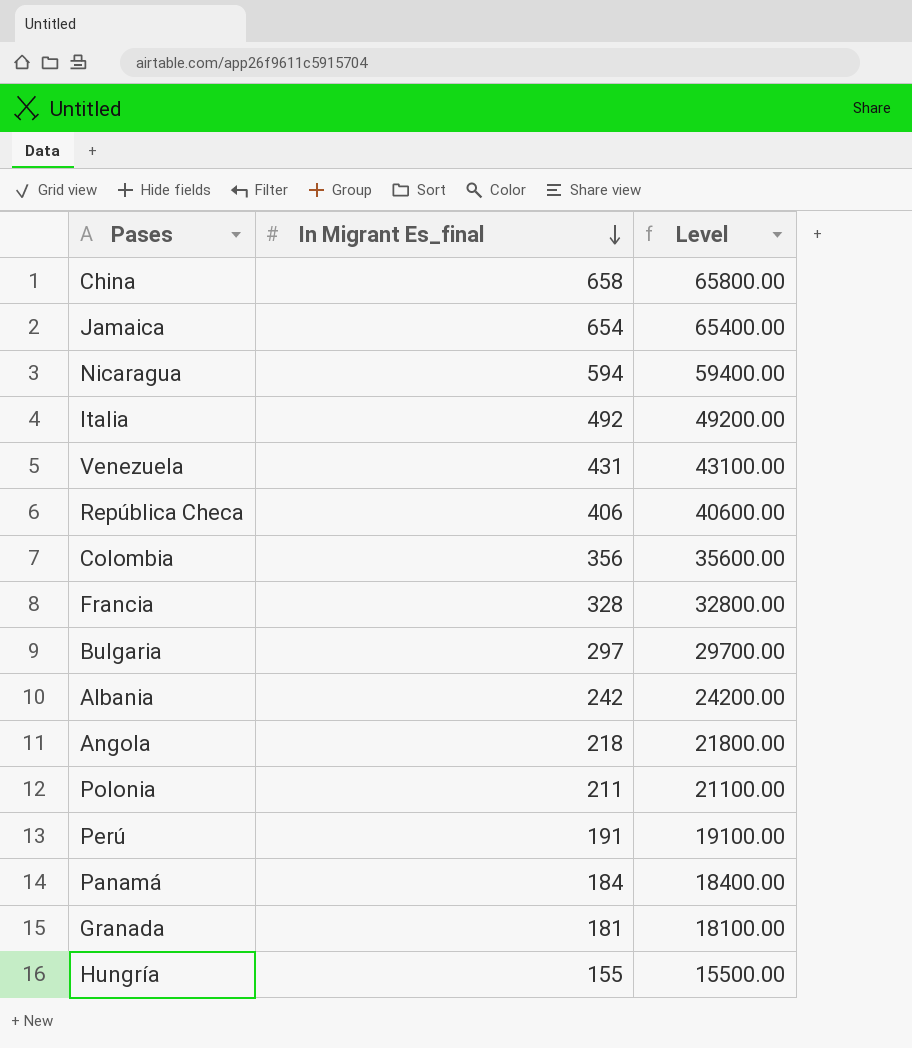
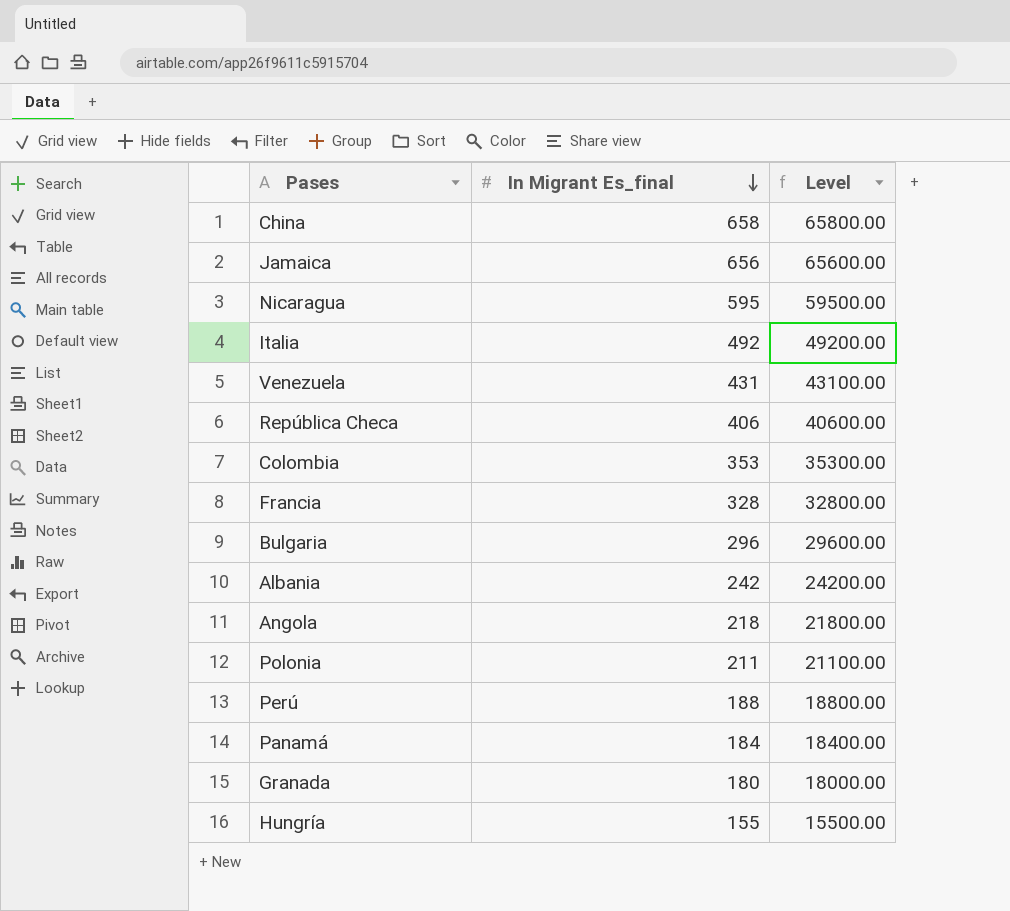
Jamaica | In Migrant Es_final: 654 -> 656
Jamaica | Level: 65400.00 -> 65600.00
Nicaragua | In Migrant Es_final: 594 -> 595
Nicaragua | Level: 59400.00 -> 59500.00
Colombia | In Migrant Es_final: 356 -> 353
Colombia | Level: 35600.00 -> 35300.00
Bulgaria | In Migrant Es_final: 297 -> 296
Bulgaria | Level: 29700.00 -> 29600.00
Perú | In Migrant Es_final: 191 -> 188
Perú | Level: 19100.00 -> 18800.00
Granada | In Migrant Es_final: 181 -> 180
Granada | Level: 18100.00 -> 18000.00

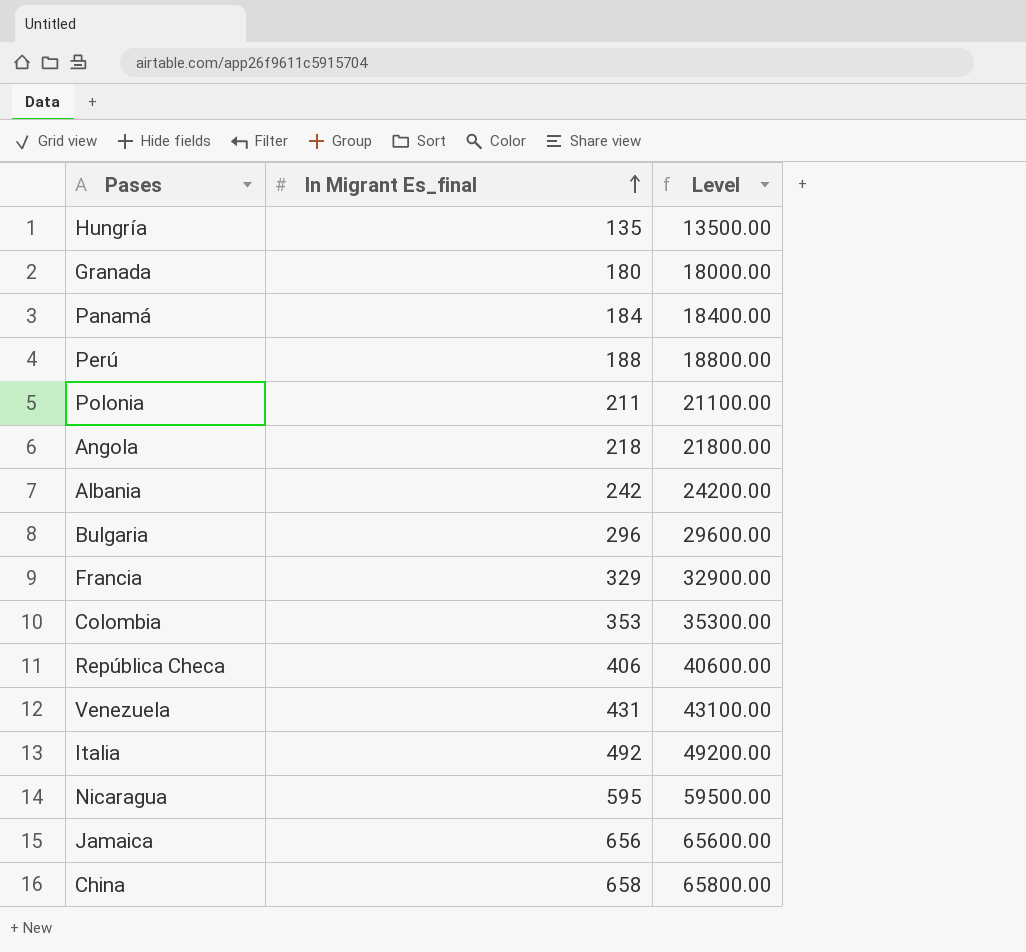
row order: In Migrant Es_final descending -> In Migrant Es_final ascending
Hungría | In Migrant Es_final: 155 -> 135
Hungría | Level: 15500.00 -> 13500.00
Francia | In Migrant Es_final: 328 -> 329
Francia | Level: 32800.00 -> 32900.00

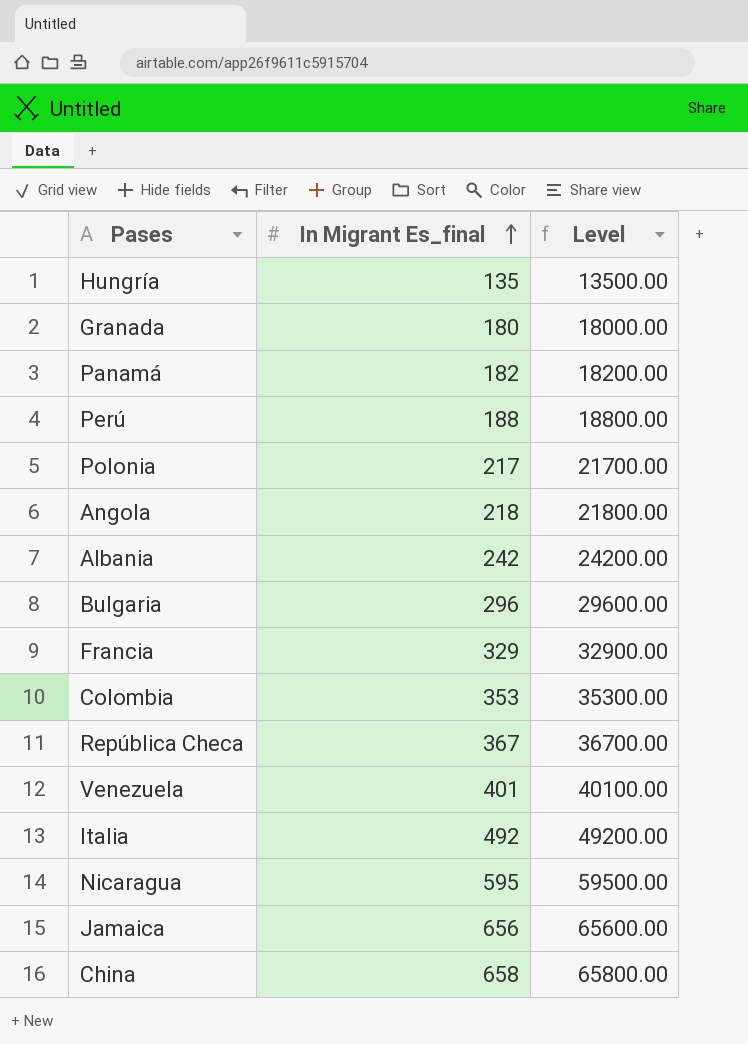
Panamá | In Migrant Es_final: 184 -> 182
Panamá | Level: 18400.00 -> 18200.00
Polonia | In Migrant Es_final: 211 -> 217
Polonia | Level: 21100.00 -> 21700.00
República Checa | In Migrant Es_final: 406 -> 367
República Checa | Level: 40600.00 -> 36700.00
Venezuela | In Migrant Es_final: 431 -> 401
Venezuela | Level: 43100.00 -> 40100.00

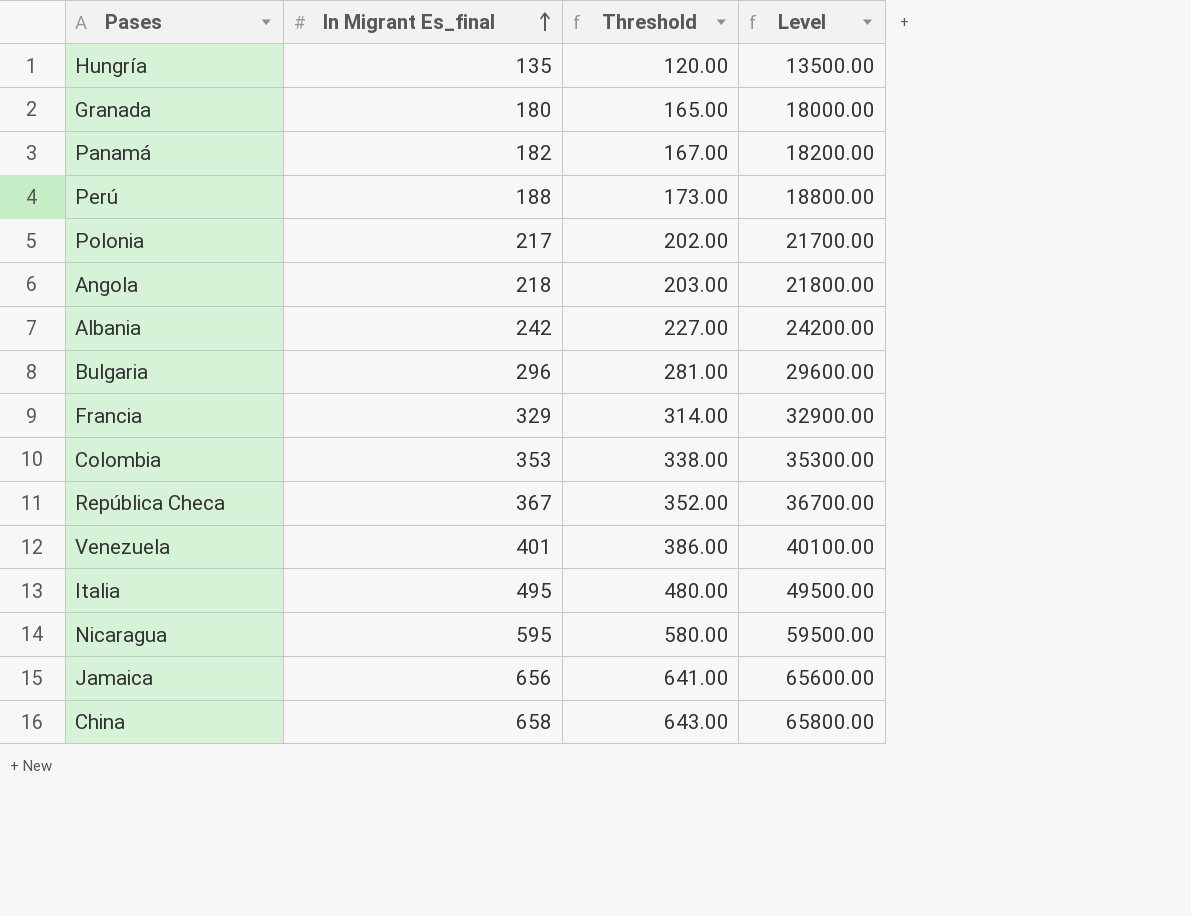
column Threshold | formula: none -> [In Migrant Es_final] - 15
Italia | In Migrant Es_final: 492 -> 495
Italia | Level: 49200.00 -> 49500.00

